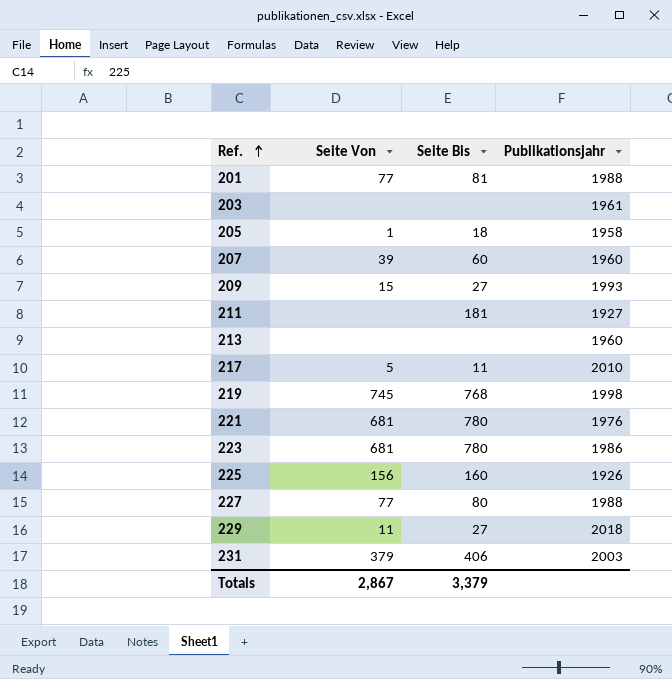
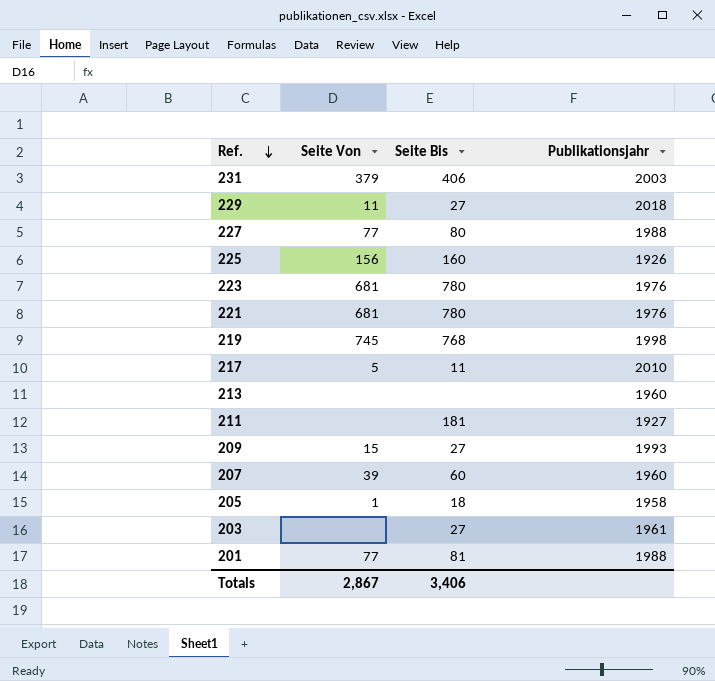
row order: Ref. ascending -> Ref. descending
223 | Publikationsjahr: 1986 -> 1976
203 | Seite Bis: none -> 27
Totals | Seite Bis: 3,379 -> 3,406

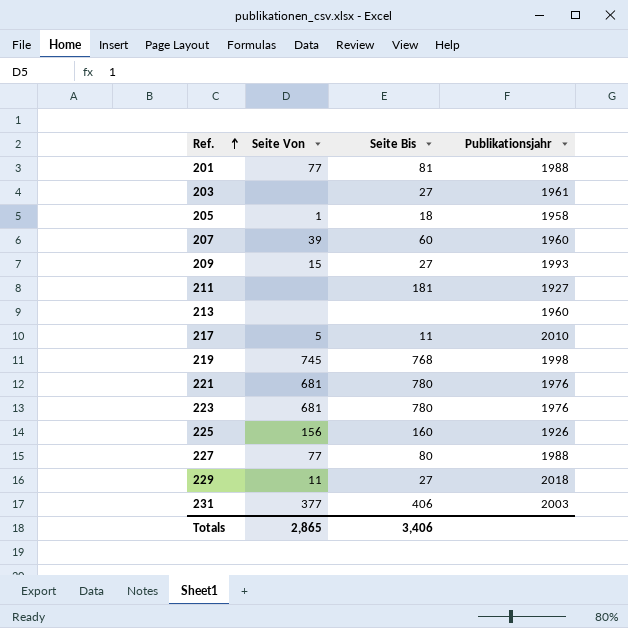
row order: Ref. descending -> Ref. ascending
231 | Seite Von: 379 -> 377
Totals | Seite Von: 2,867 -> 2,865

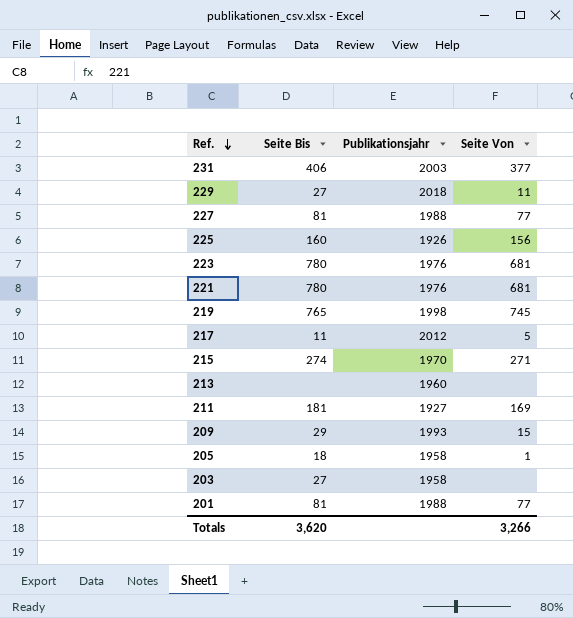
row order: Ref. ascending -> Ref. descending
column Seite Von | position: 2 -> 4
row 207: 39 | 60 | 1960 -> none
227 | Seite Bis: 80 -> 81
219 | Seite Bis: 768 -> 765
217 | Publikationsjahr: 2010 -> 2012
row 215: none -> 274 | 1970 | 271
211 | Seite Von: none -> 169
209 | Seite Bis: 27 -> 29
203 | Publikationsjahr: 1961 -> 1958
Totals | Seite Bis: 3,406 -> 3,620
Totals | Seite Von: 2,865 -> 3,266

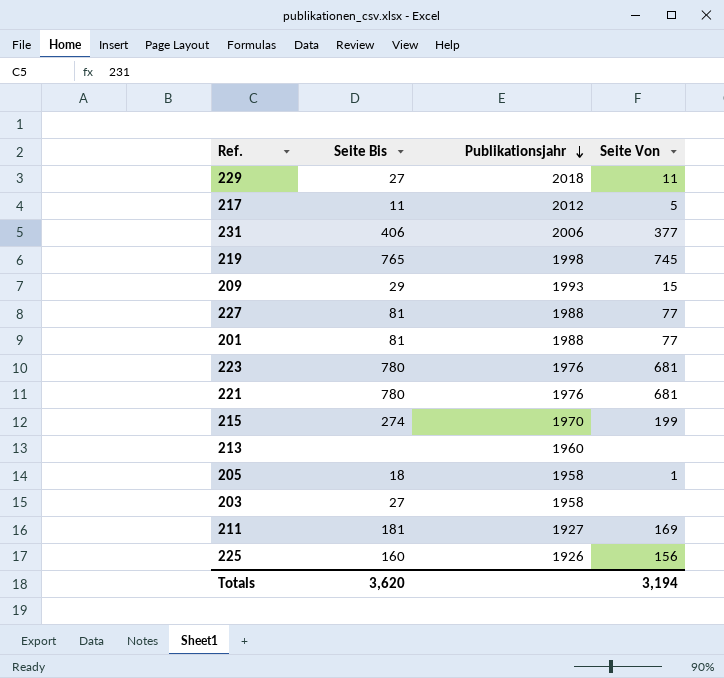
row order: Ref. descending -> Publikationsjahr descending
231 | Publikationsjahr: 2003 -> 2006
215 | Seite Von: 271 -> 199
Totals | Seite Von: 3,266 -> 3,194

